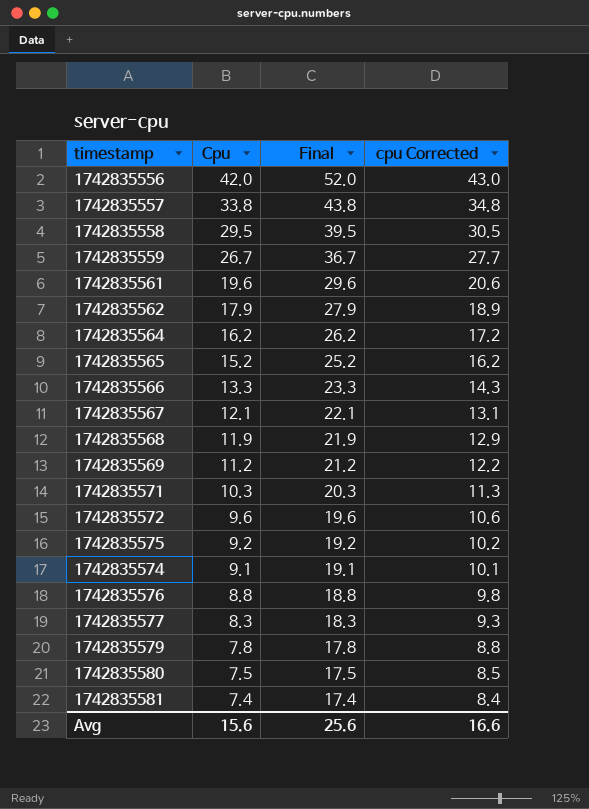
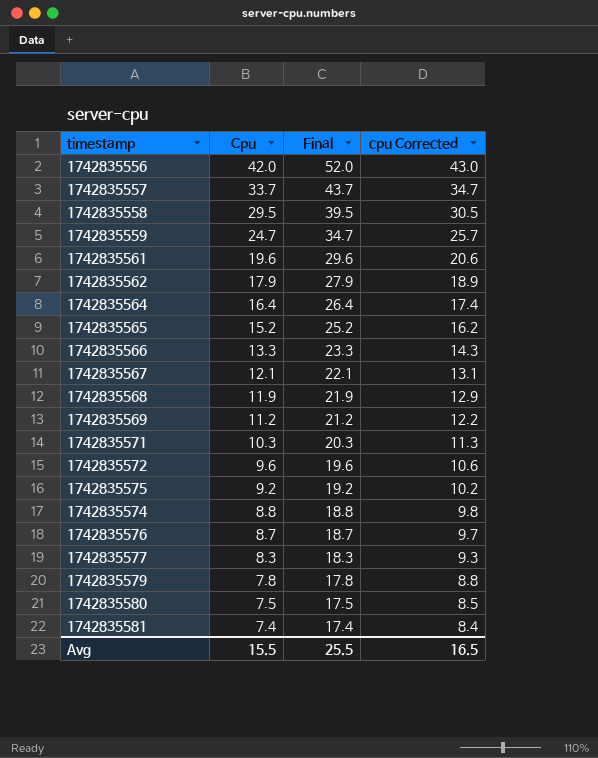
1742835557 | Cpu: 33.8 -> 33.7
1742835557 | Final: 43.8 -> 43.7
1742835557 | cpu Corrected: 34.8 -> 34.7
1742835559 | Cpu: 26.7 -> 24.7
1742835559 | Final: 36.7 -> 34.7
1742835559 | cpu Corrected: 27.7 -> 25.7
1742835564 | Cpu: 16.2 -> 16.4
1742835564 | Final: 26.2 -> 26.4
1742835564 | cpu Corrected: 17.2 -> 17.4
1742835574 | Cpu: 9.1 -> 8.8
1742835574 | Final: 19.1 -> 18.8
1742835574 | cpu Corrected: 10.1 -> 9.8
1742835576 | Cpu: 8.8 -> 8.7
1742835576 | Final: 18.8 -> 18.7
1742835576 | cpu Corrected: 9.8 -> 9.7
Avg | Cpu: 15.6 -> 15.5
Avg | Final: 25.6 -> 25.5
Avg | cpu Corrected: 16.6 -> 16.5

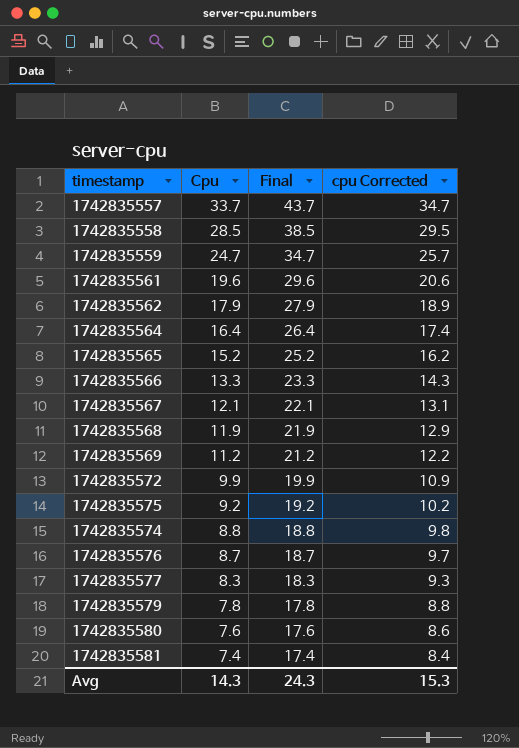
row 1742835556: 42.0 | 52.0 | 43.0 -> none
row 1742835571: 10.3 | 20.3 | 11.3 -> none
1742835558 | Cpu: 29.5 -> 28.5
1742835558 | Final: 39.5 -> 38.5
1742835558 | cpu Corrected: 30.5 -> 29.5
1742835572 | Cpu: 9.6 -> 9.9
1742835572 | Final: 19.6 -> 19.9
1742835572 | cpu Corrected: 10.6 -> 10.9
1742835580 | Cpu: 7.5 -> 7.6
1742835580 | Final: 17.5 -> 17.6
1742835580 | cpu Corrected: 8.5 -> 8.6
Avg | Cpu: 15.5 -> 14.3
Avg | Final: 25.5 -> 24.3
Avg | cpu Corrected: 16.5 -> 15.3

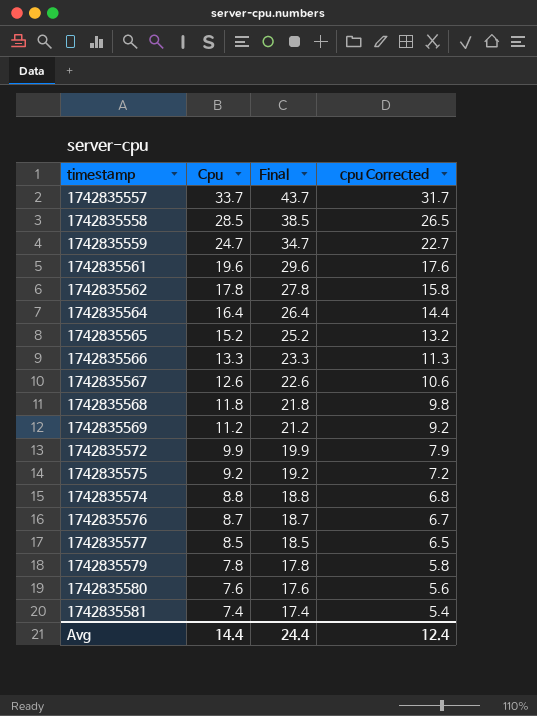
column cpu Corrected | formula: [Cpu] + 1 -> [Cpu] - 2
1742835562 | Cpu: 17.9 -> 17.8
1742835562 | Final: 27.9 -> 27.8
1742835567 | Cpu: 12.1 -> 12.6
1742835567 | Final: 22.1 -> 22.6
1742835568 | Cpu: 11.9 -> 11.8
1742835568 | Final: 21.9 -> 21.8
1742835577 | Cpu: 8.3 -> 8.5
1742835577 | Final: 18.3 -> 18.5
Avg | Cpu: 14.3 -> 14.4
Avg | Final: 24.3 -> 24.4
Avg | cpu Corrected: 15.3 -> 12.4

